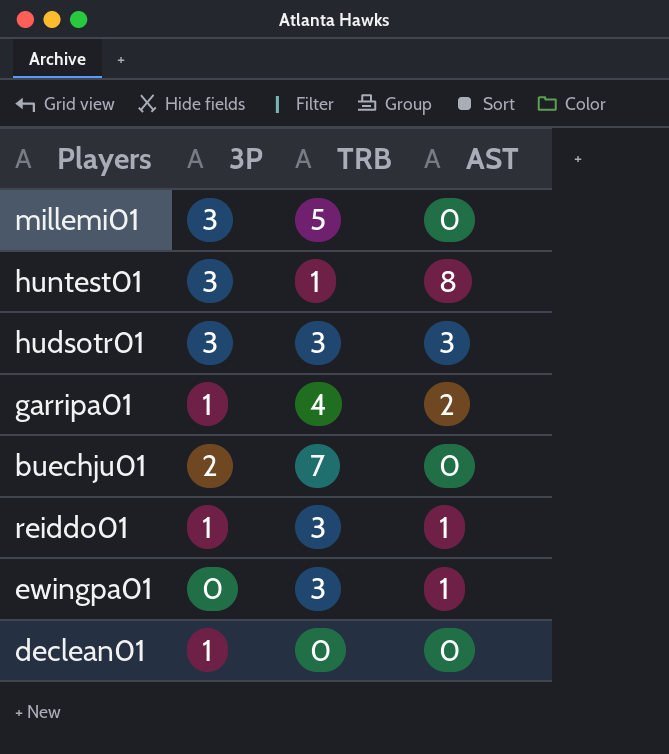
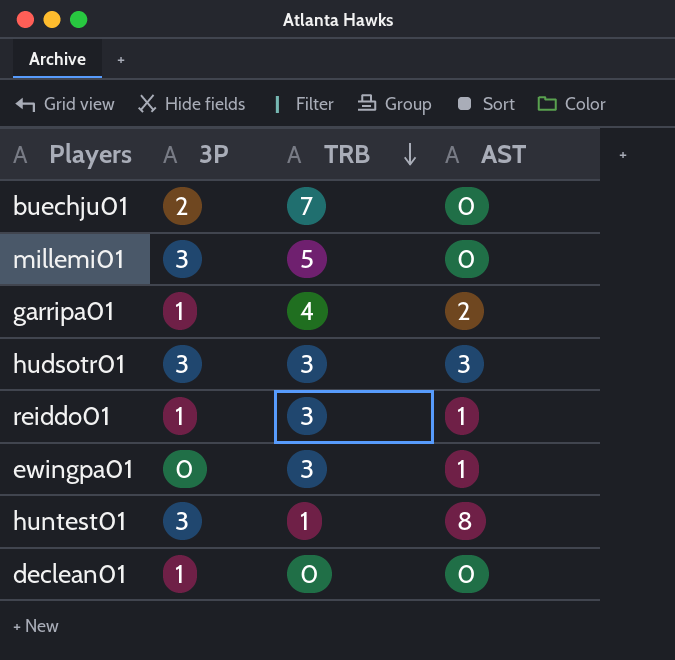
row order: none -> TRB descending

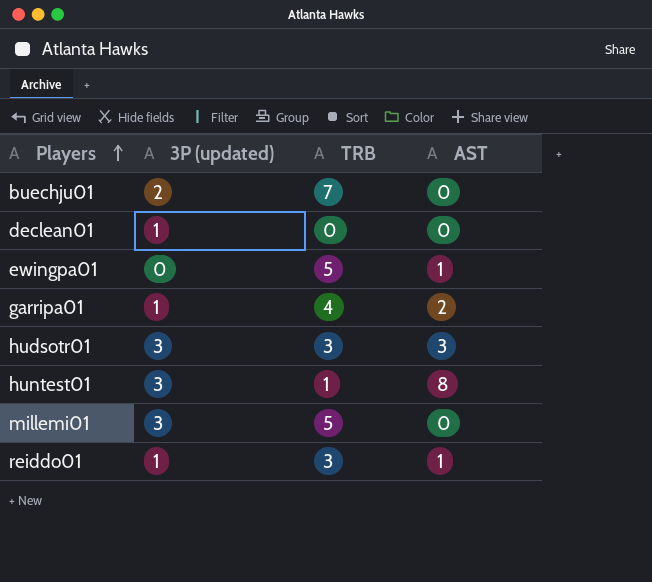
row order: TRB descending -> Players ascending
column name: 3P -> 3P (updated)
ewingpa01 | TRB: 3 -> 5

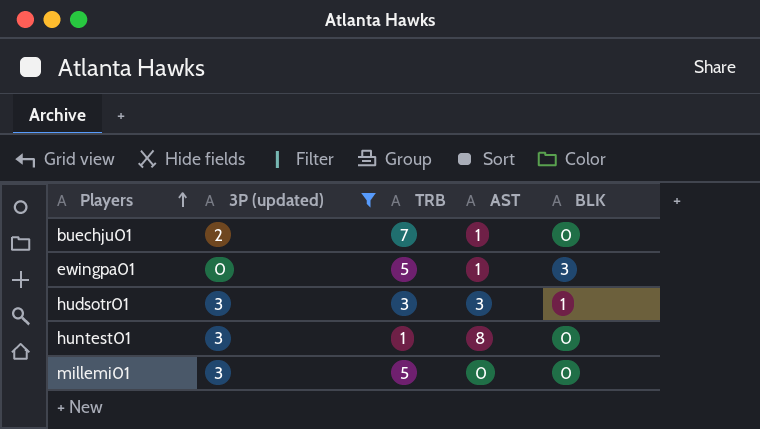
filter: none -> 3P (updated) != 1
column BLK | position: none -> 5
buechju01 | AST: 0 -> 1

